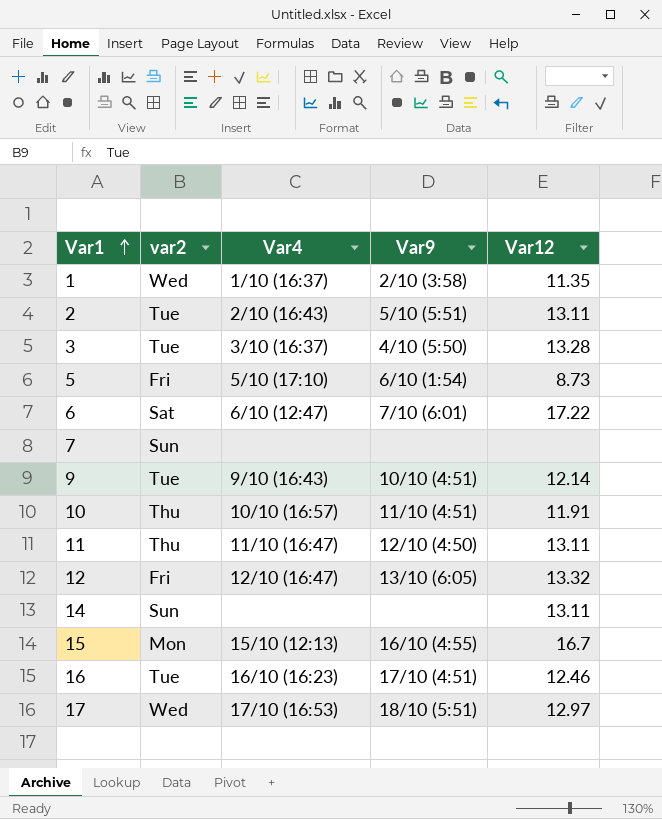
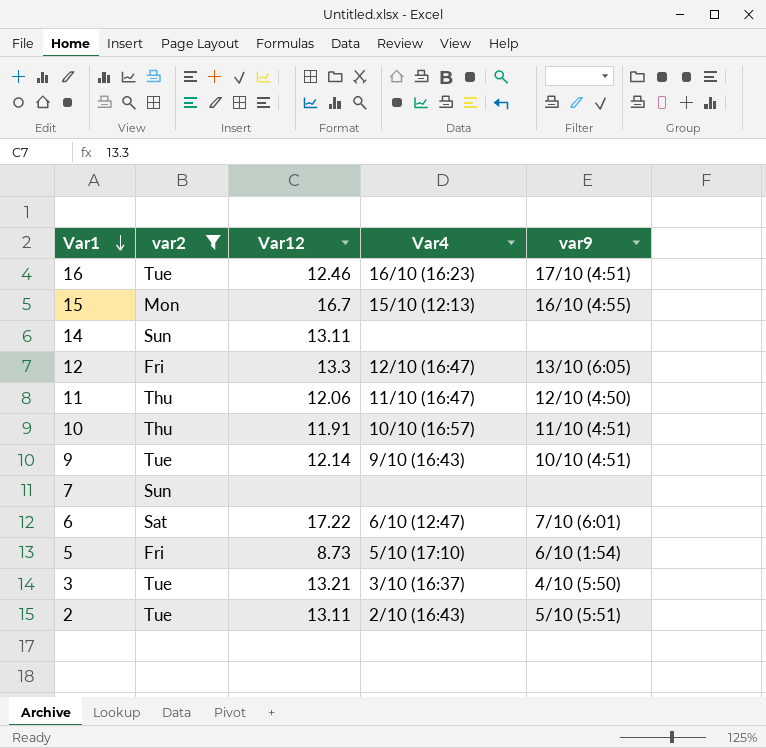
filter: none -> var2 != Wed
row order: Var1 ascending -> Var1 descending
column Var12 | position: 5 -> 3
column name: Var9 -> var9
12 | Var12: 13.32 -> 13.3
11 | Var12: 13.11 -> 12.06
3 | Var12: 13.28 -> 13.21

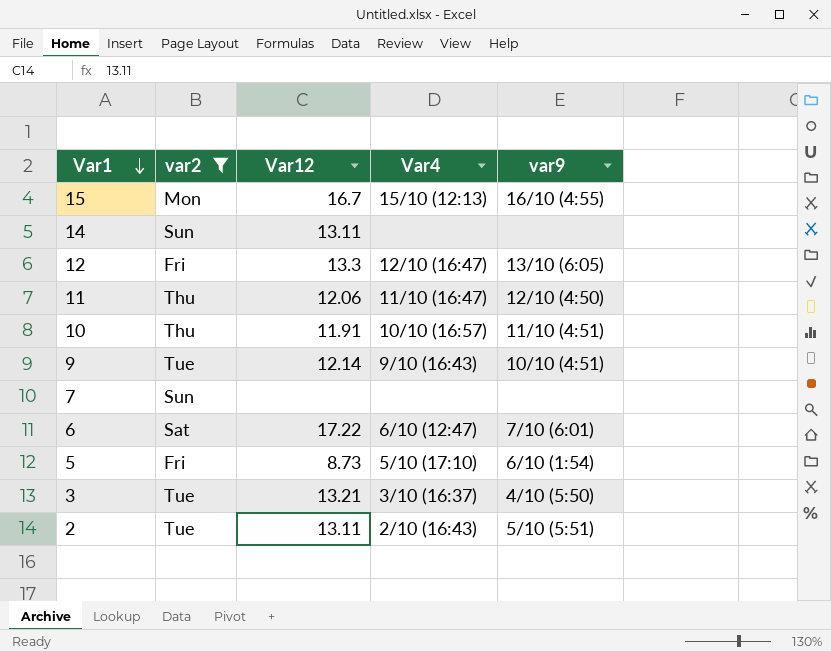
row 16: Tue | 12.46 | 16/10 (16:23) | 17/10 (4:51) -> none

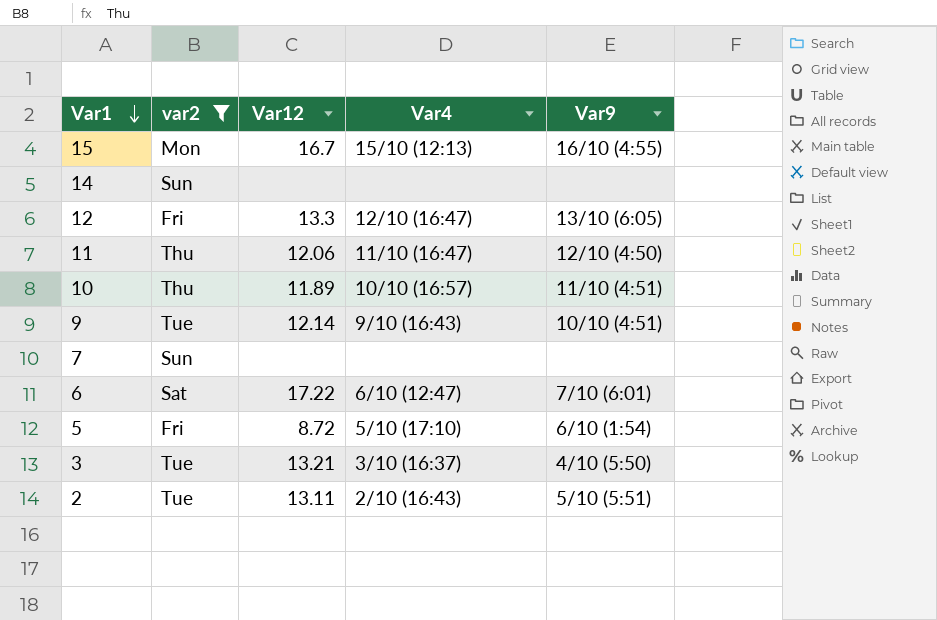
column name: var9 -> Var9
14 | Var12: 13.11 -> none
10 | Var12: 11.91 -> 11.89
5 | Var12: 8.73 -> 8.72

